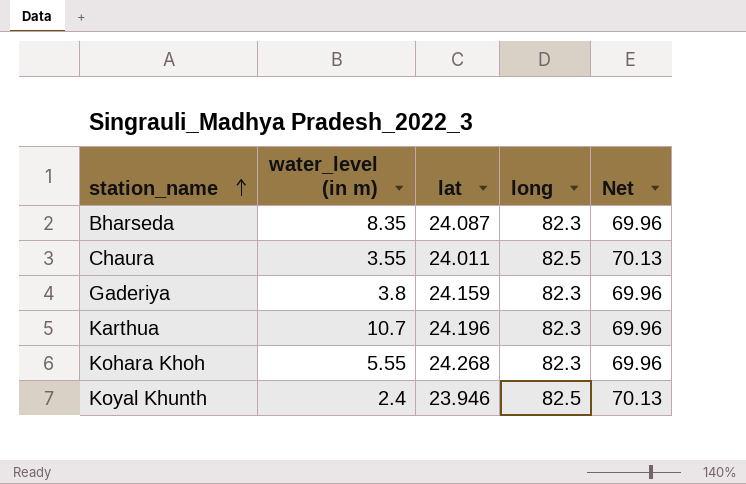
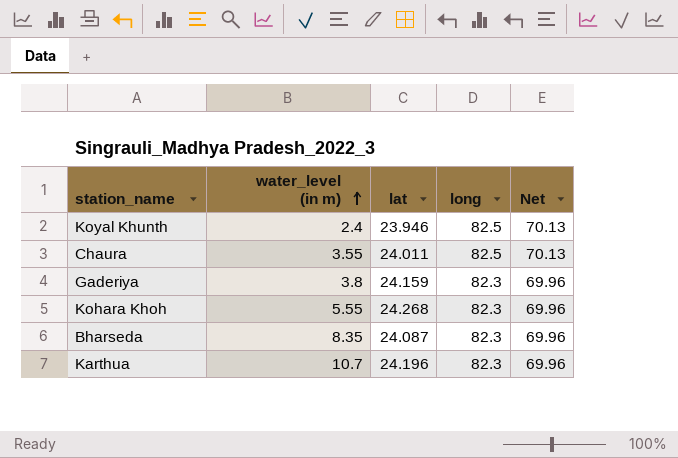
row order: station_name ascending -> water_level (in m) ascending

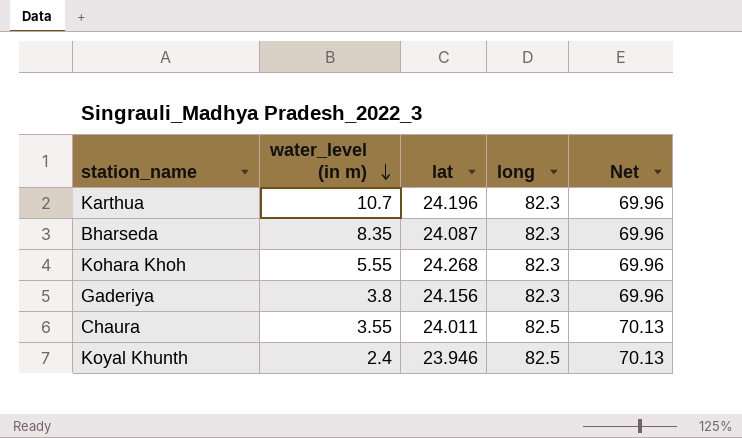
row order: water_level (in m) ascending -> water_level (in m) descending
Gaderiya | lat: 24.159 -> 24.156

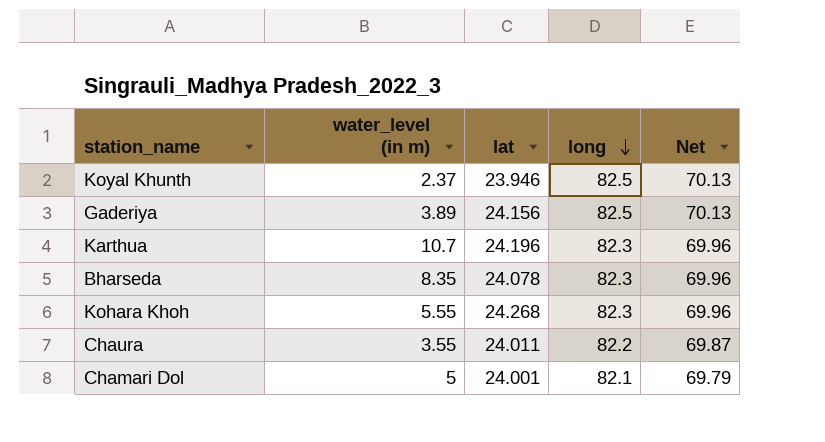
row order: water_level (in m) descending -> long descending
Koyal Khunth | water_level (in m): 2.4 -> 2.37
Gaderiya | water_level (in m): 3.8 -> 3.89
Gaderiya | long: 82.3 -> 82.5
Gaderiya | Net: 69.96 -> 70.13
Bharseda | lat: 24.087 -> 24.078
Chaura | long: 82.5 -> 82.2
Chaura | Net: 70.13 -> 69.87
row Chamari Dol: none -> 5 | 24.001 | 82.1 | 69.79

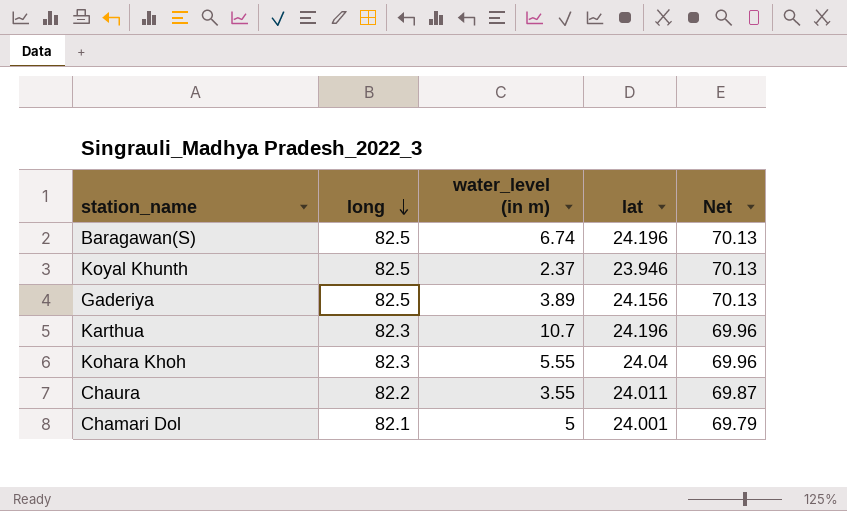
column long | position: 4 -> 2
row Bharseda: 8.35 | 24.078 | 82.3 | 69.96 -> none
row Baragawan(S): none -> 82.5 | 6.74 | 24.196 | 70.13
Kohara Khoh | lat: 24.268 -> 24.04

